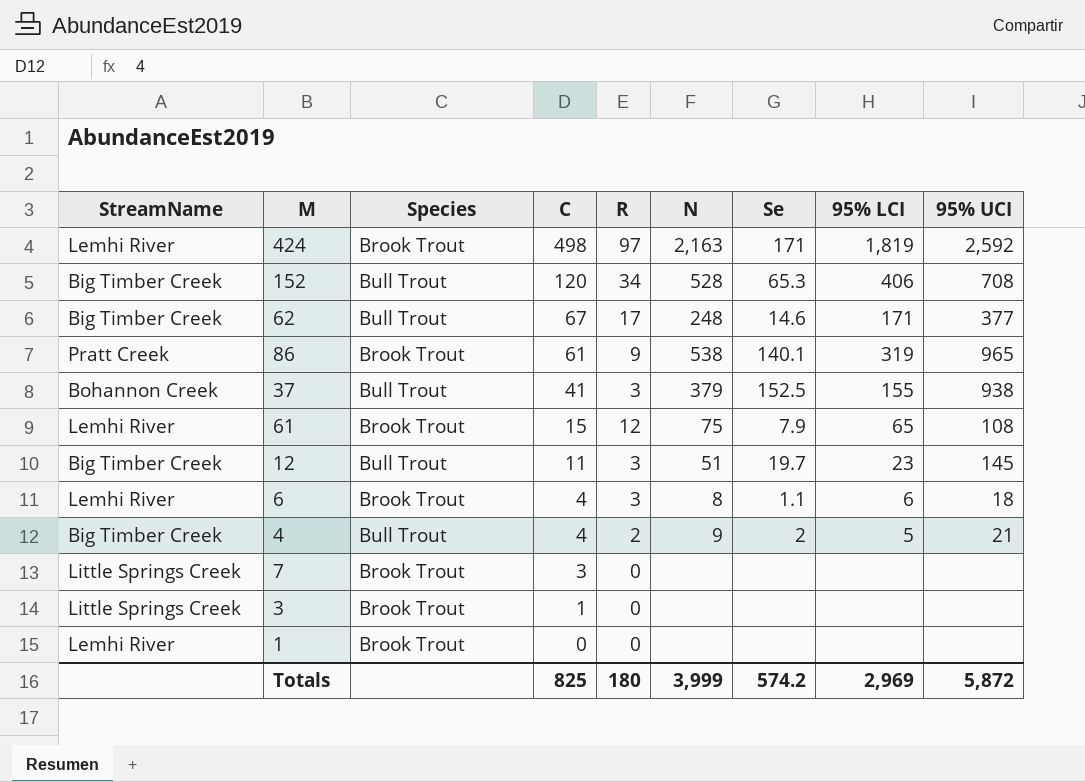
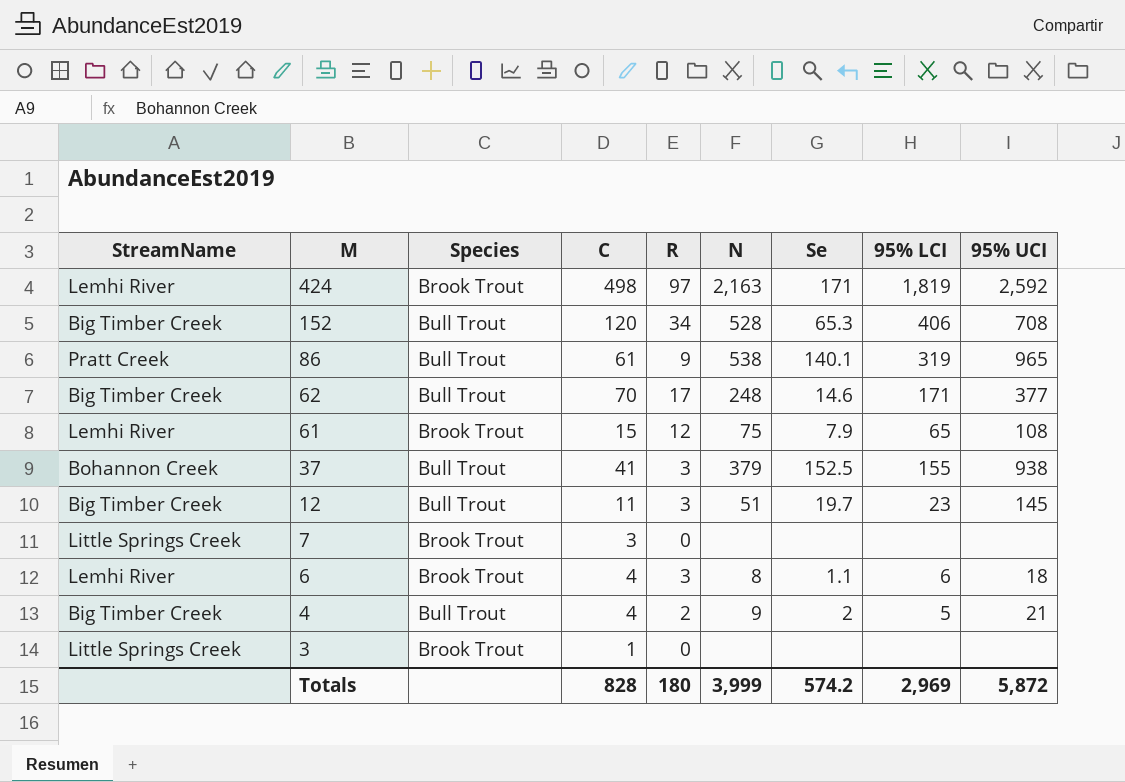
row order: C descending -> M descending
row 1: Lemhi River | Brook Trout | 0 | 0 | none | none | none | none -> none
86 | Species: Brook Trout -> Bull Trout
62 | C: 67 -> 70
Totals | C: 825 -> 828

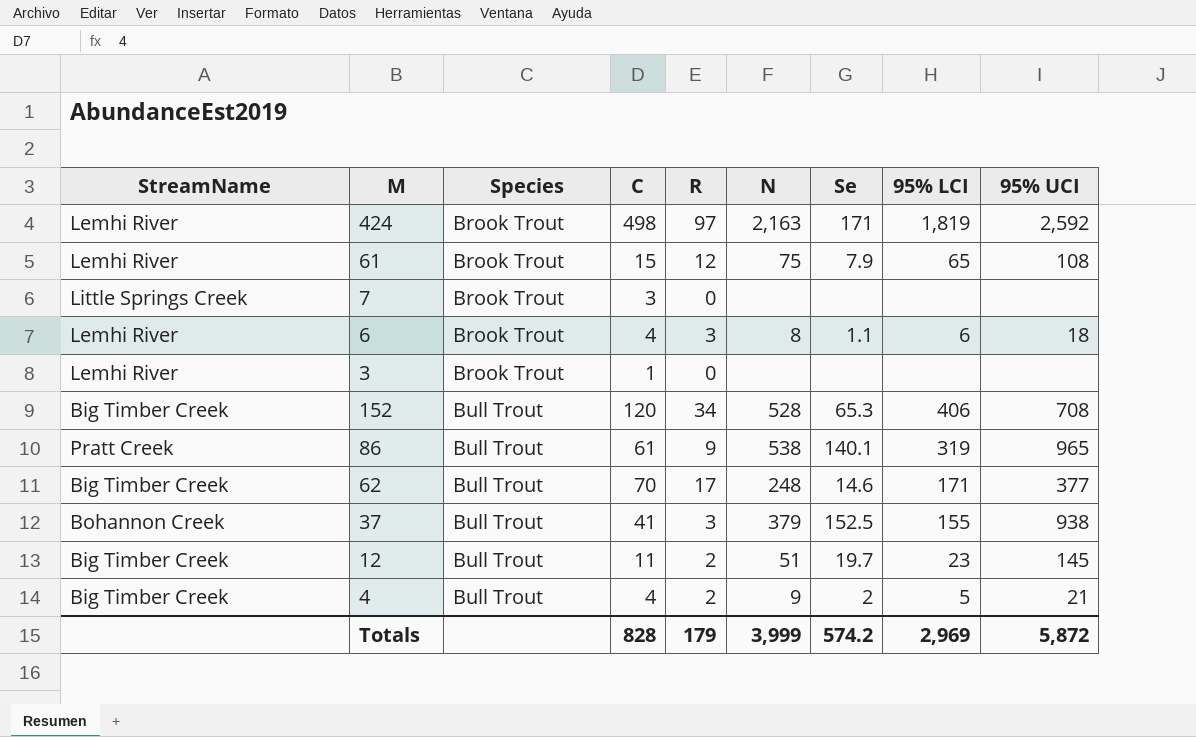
row order: M descending -> Species ascending
3 | StreamName: Little Springs Creek -> Lemhi River
12 | R: 3 -> 2
Totals | R: 180 -> 179

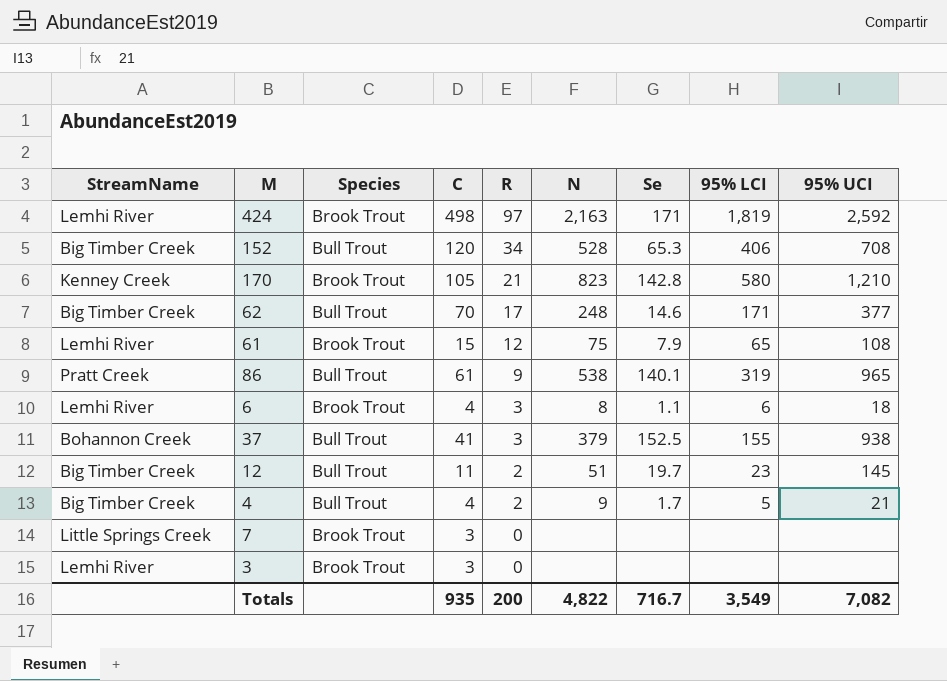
row order: Species ascending -> R descending
row 170: none -> Kenney Creek | Brook Trout | 105 | 21 | 823 | 142.8 | 580 | 1,210
4 | Se: 2 -> 1.7
3 | C: 1 -> 3
Totals | C: 828 -> 935
Totals | R: 179 -> 200
Totals | N: 3,999 -> 4,822
Totals | Se: 574.2 -> 716.7
Totals | 95% LCI: 2,969 -> 3,549
Totals | 95% UCI: 5,872 -> 7,082

